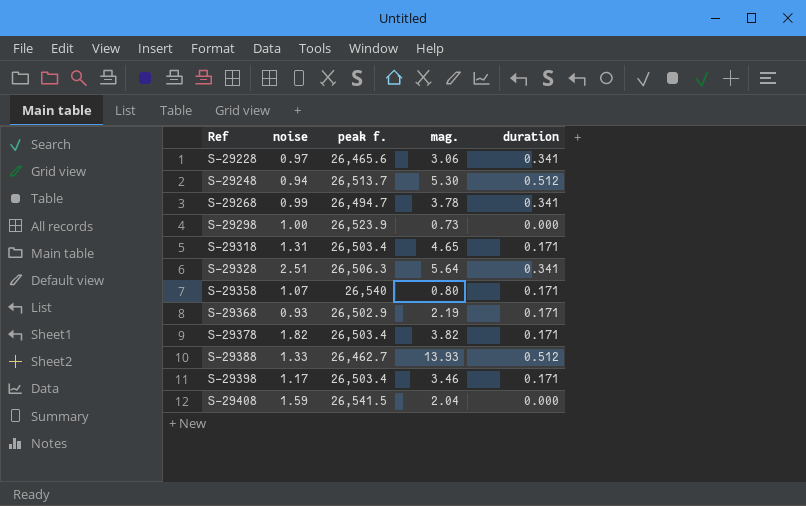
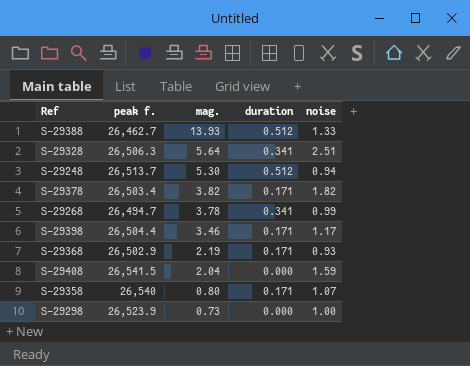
row order: Ref ascending -> mag. descending
column noise | position: 2 -> 5
row S-29228: 0.97 | 26,465.6 | 3.06 | 0.341 -> none
row S-29318: 1.31 | 26,503.4 | 4.65 | 0.171 -> none
S-29398 | peak f.: 26,503.4 -> 26,504.4

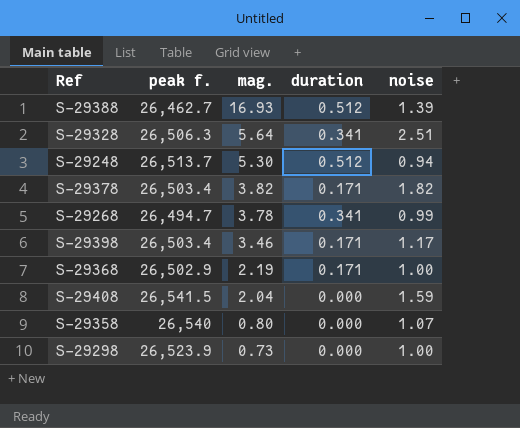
S-29388 | mag.: 13.93 -> 16.93
S-29388 | noise: 1.33 -> 1.39
S-29398 | peak f.: 26,504.4 -> 26,503.4
S-29368 | noise: 0.93 -> 1.00
S-29358 | duration: 0.171 -> 0.000

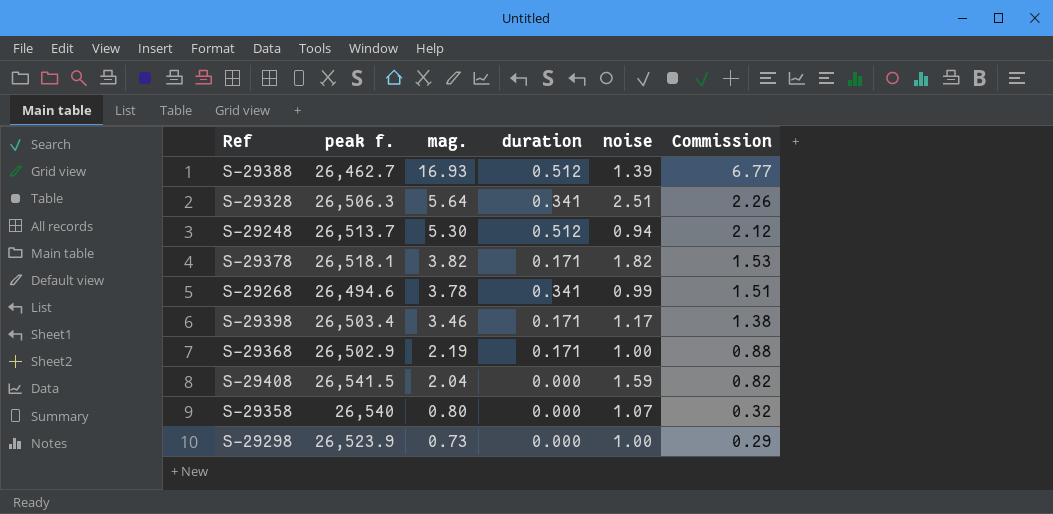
column Commission | formula: none -> [mag.] * 0.4
S-29378 | peak f.: 26,503.4 -> 26,518.1
S-29268 | peak f.: 26,494.7 -> 26,494.6

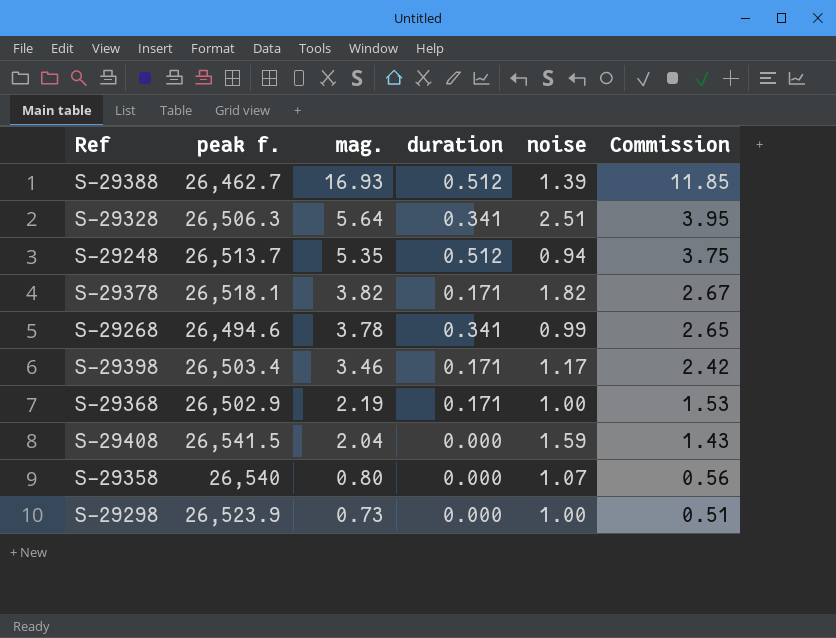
column Commission | formula: [mag.] * 0.4 -> [mag.] * 0.7
S-29248 | mag.: 5.30 -> 5.35

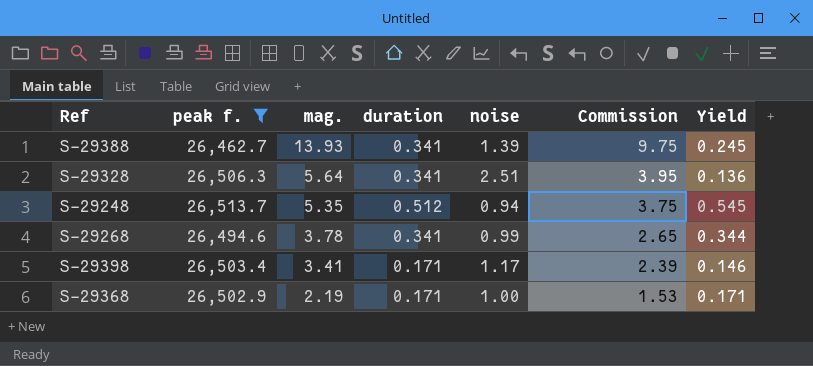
filter: none -> peak f. <= 26,513.7
column Yield | formula: none -> [duration] / [noise]
S-29388 | mag.: 16.93 -> 13.93
S-29388 | duration: 0.512 -> 0.341
S-29388 | Commission: 11.85 -> 9.75
S-29398 | mag.: 3.46 -> 3.41
S-29398 | Commission: 2.42 -> 2.39

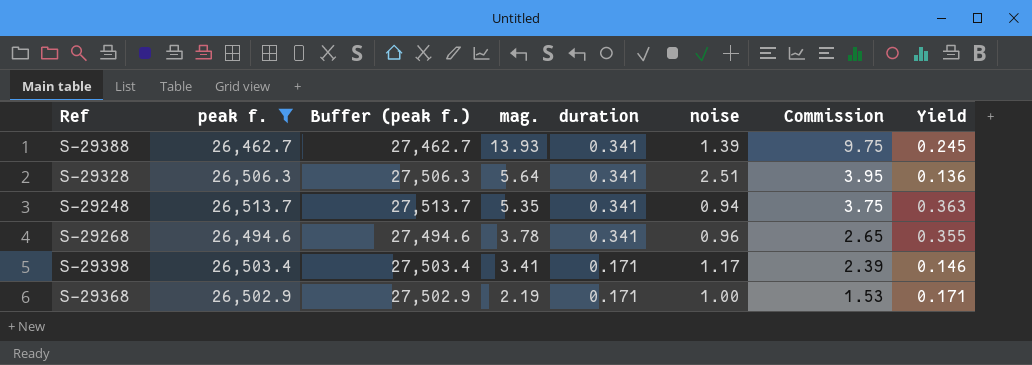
column Buffer (peak f.) | formula: none -> [peak f.] + 1000
S-29248 | duration: 0.512 -> 0.341
S-29248 | Yield: 0.545 -> 0.363
S-29268 | noise: 0.99 -> 0.96
S-29268 | Yield: 0.344 -> 0.355

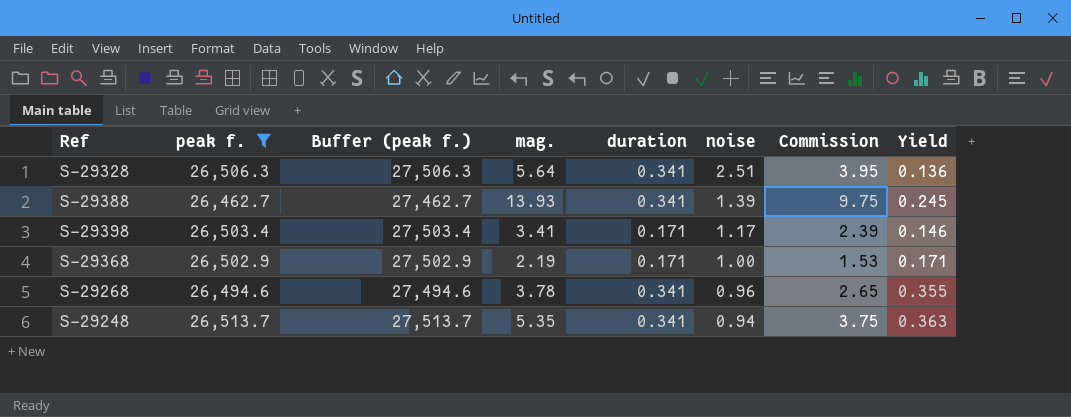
row order: mag. descending -> noise descending

